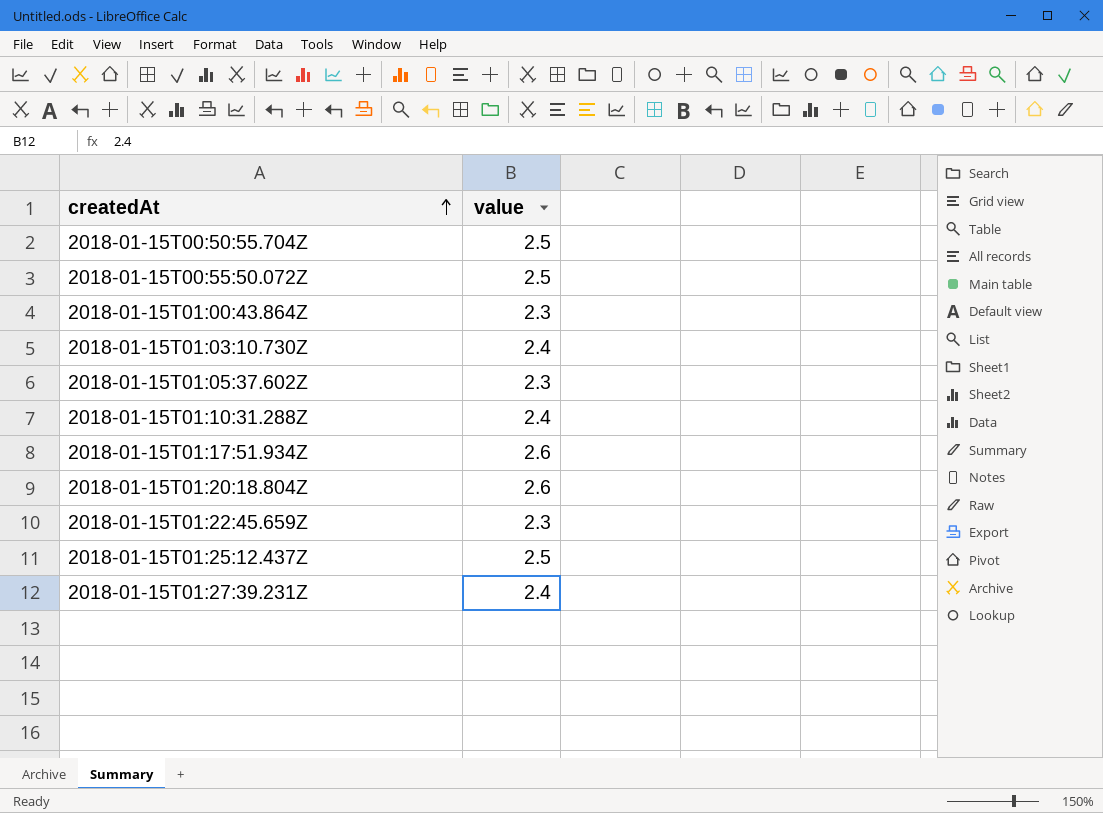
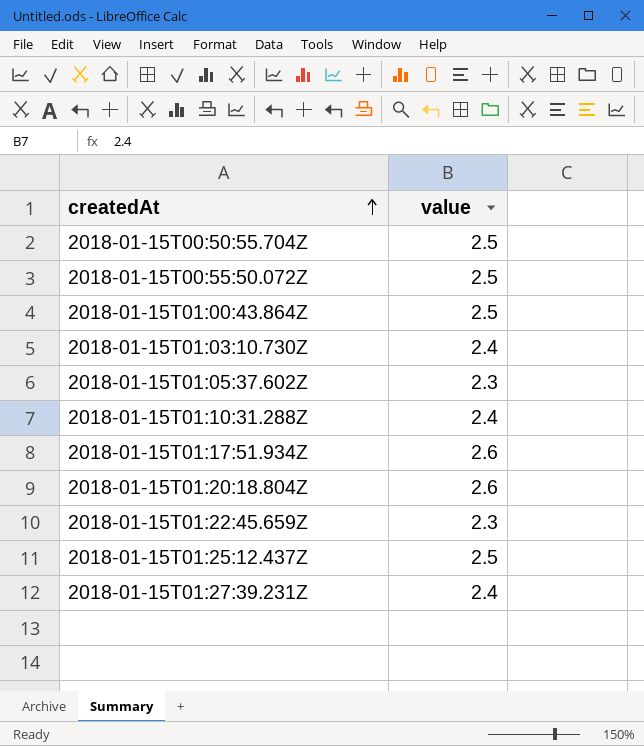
2018-01-15T01:00:43.864Z | value: 2.3 -> 2.5

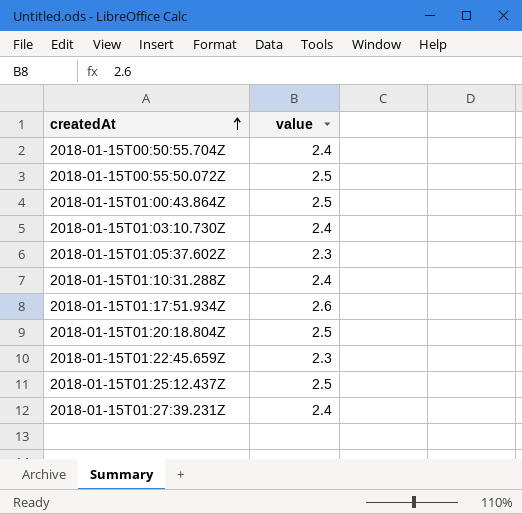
2018-01-15T00:50:55.704Z | value: 2.5 -> 2.4
2018-01-15T01:20:18.804Z | value: 2.6 -> 2.5

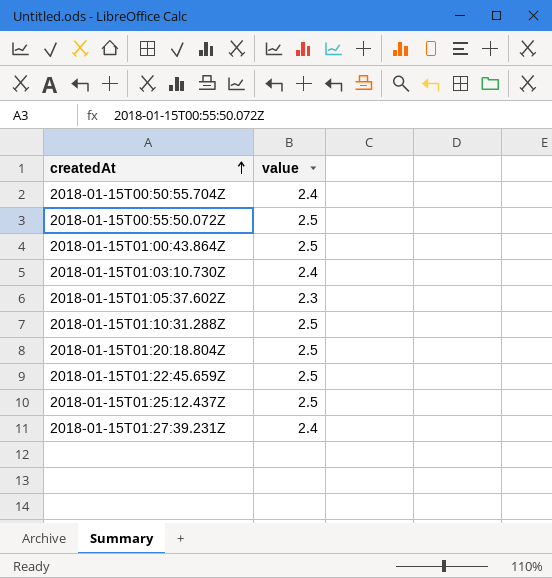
row 2018-01-15T01:17:51.934Z: 2.6 -> none
2018-01-15T01:10:31.288Z | value: 2.4 -> 2.5
2018-01-15T01:22:45.659Z | value: 2.3 -> 2.5

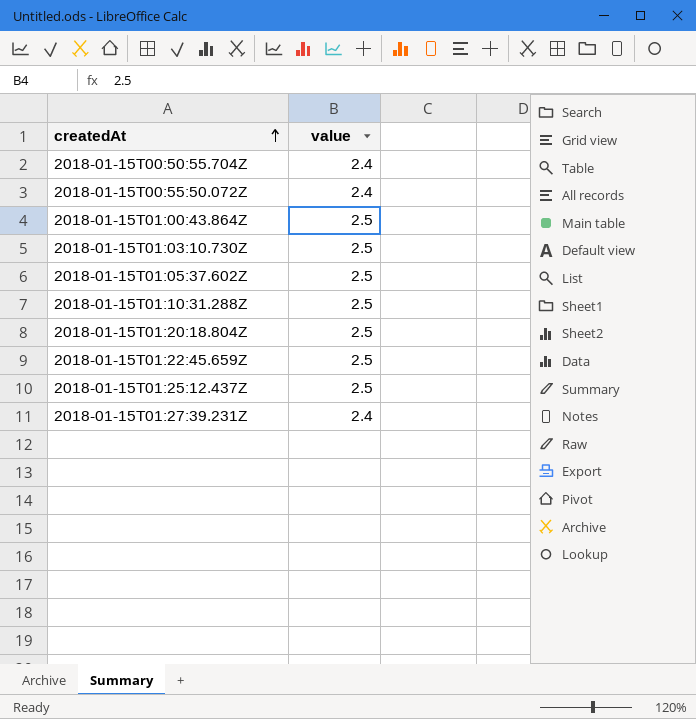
2018-01-15T00:55:50.072Z | value: 2.5 -> 2.4
2018-01-15T01:03:10.730Z | value: 2.4 -> 2.5
2018-01-15T01:05:37.602Z | value: 2.3 -> 2.5

